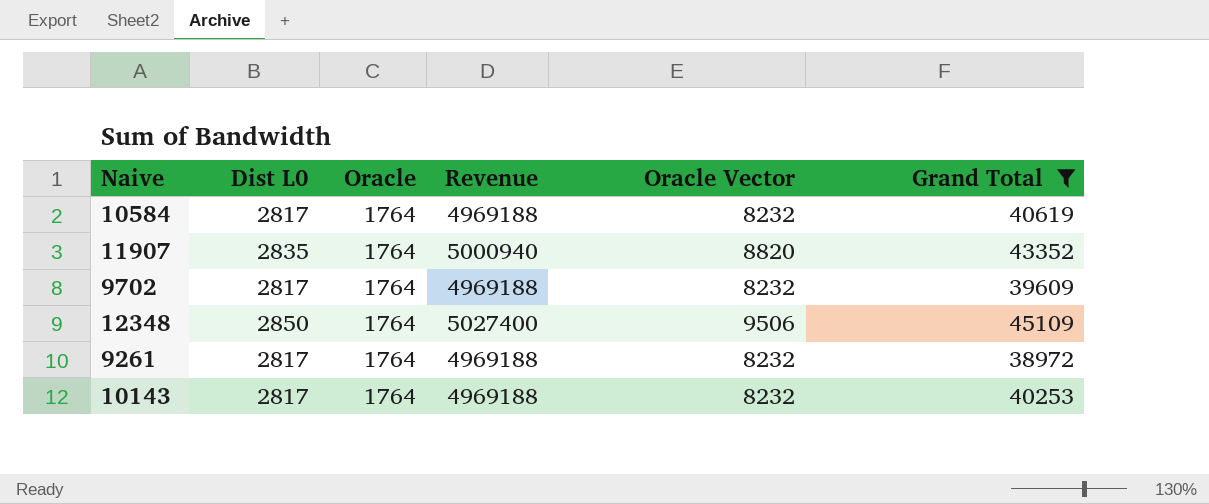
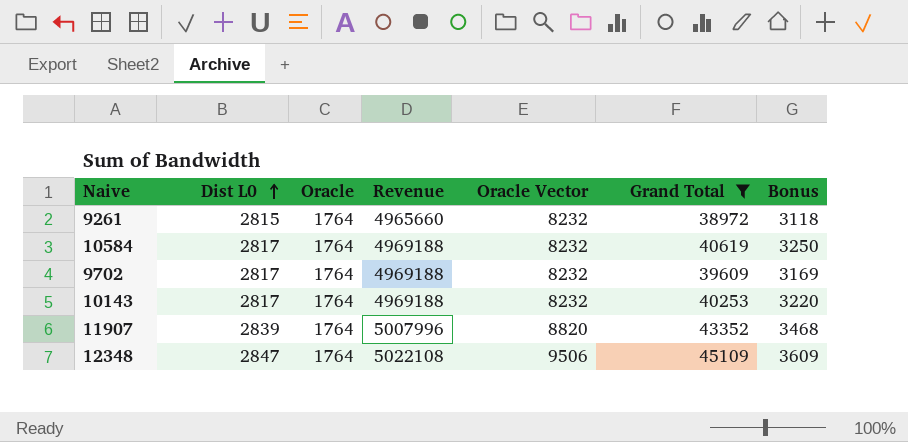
row order: none -> Dist L0 ascending
column Bonus | formula: none -> [Grand Total] * 0.08
9261 | Dist L0: 2817 -> 2815
9261 | Revenue: 4969188 -> 4965660
11907 | Dist L0: 2835 -> 2839
11907 | Revenue: 5000940 -> 5007996
12348 | Dist L0: 2850 -> 2847
12348 | Revenue: 5027400 -> 5022108

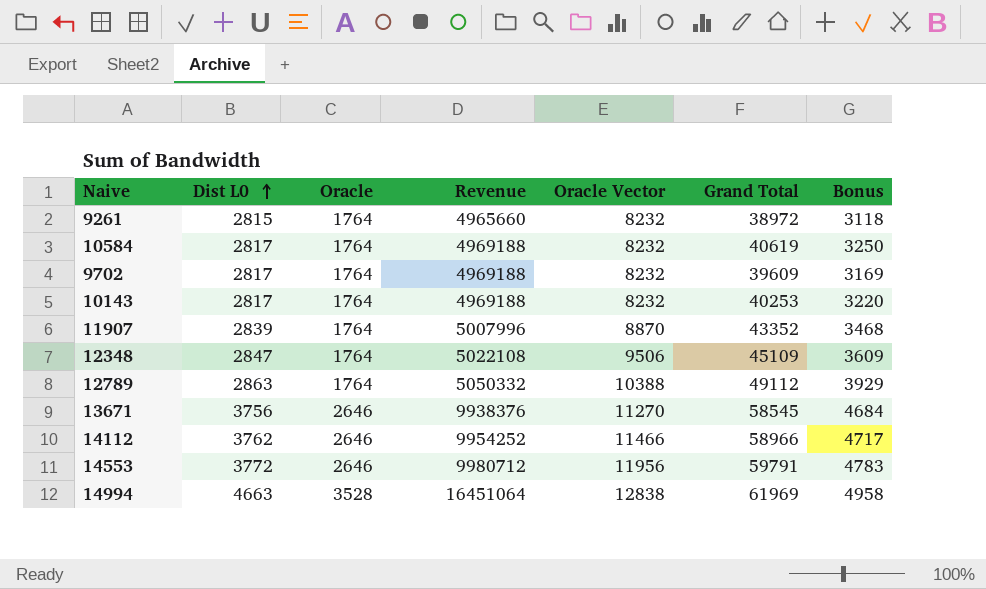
filter: Grand Total <= 45109 -> none
11907 | Oracle Vector: 8820 -> 8870

